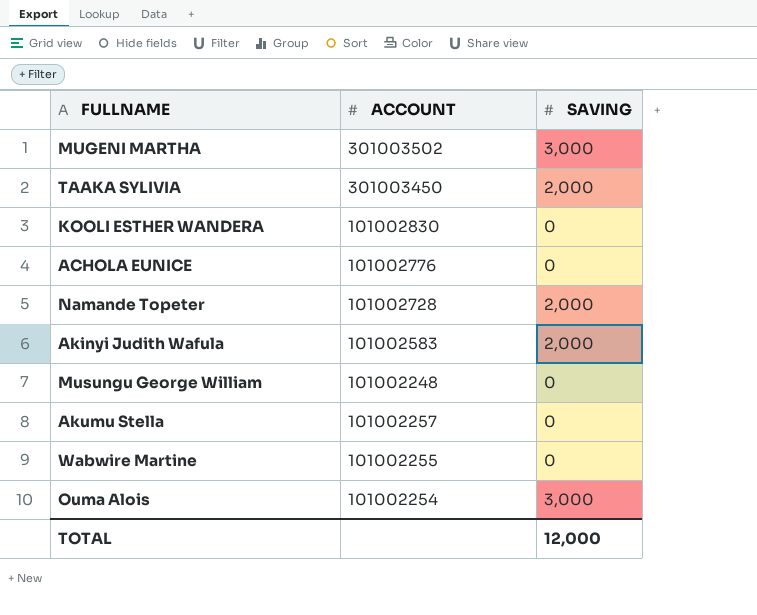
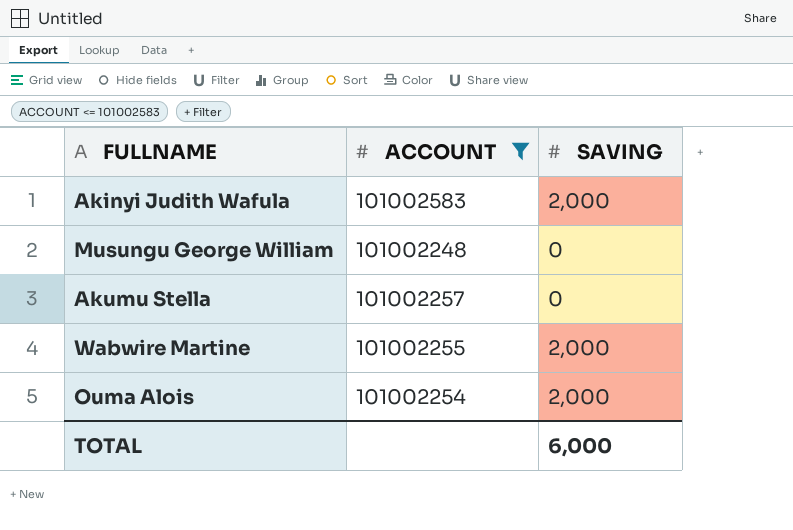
filter: none -> ACCOUNT <= 101002583
Wabwire Martine | SAVING: 0 -> 2,000
Ouma Alois | SAVING: 3,000 -> 2,000
TOTAL | SAVING: 12,000 -> 6,000

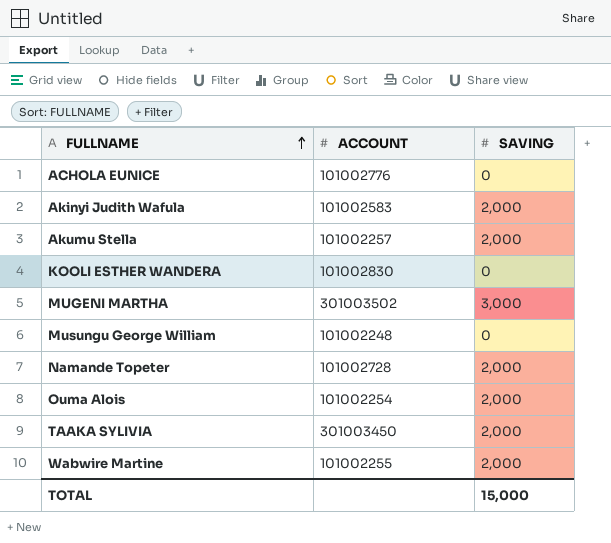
filter: ACCOUNT <= 101002583 -> none
row order: none -> FULLNAME ascending
Akumu Stella | SAVING: 0 -> 2,000
TOTAL | SAVING: 6,000 -> 15,000

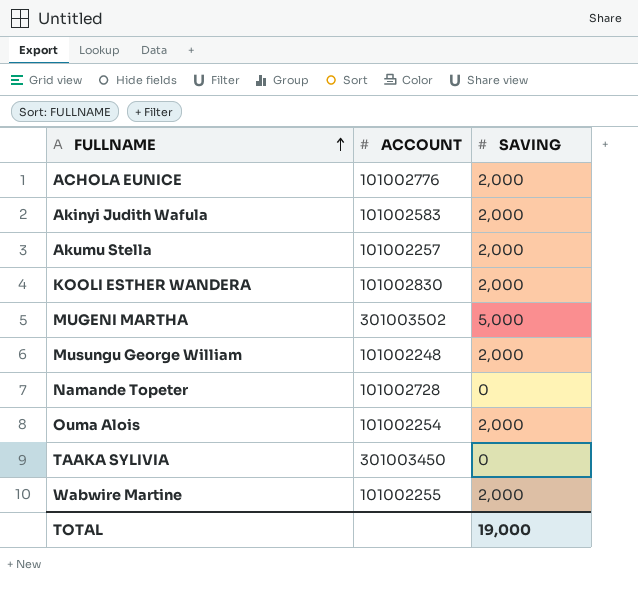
ACHOLA EUNICE | SAVING: 0 -> 2,000
KOOLI ESTHER WANDERA | SAVING: 0 -> 2,000
MUGENI MARTHA | SAVING: 3,000 -> 5,000
Musungu George William | SAVING: 0 -> 2,000
Namande Topeter | SAVING: 2,000 -> 0
TAAKA SYLIVIA | SAVING: 2,000 -> 0
TOTAL | SAVING: 15,000 -> 19,000

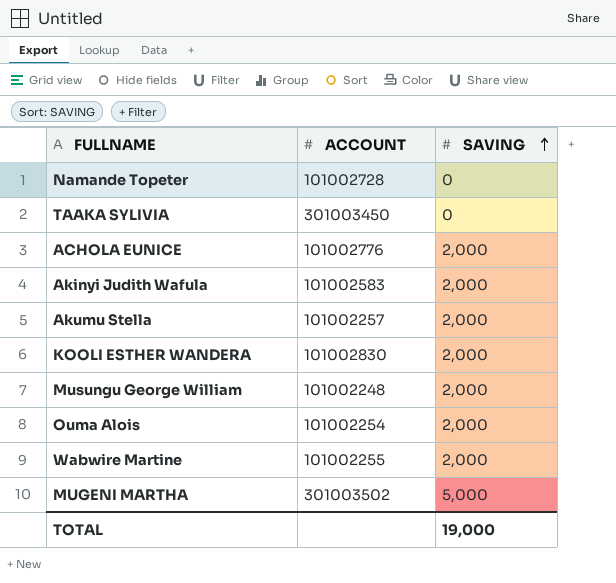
row order: FULLNAME ascending -> SAVING ascending

